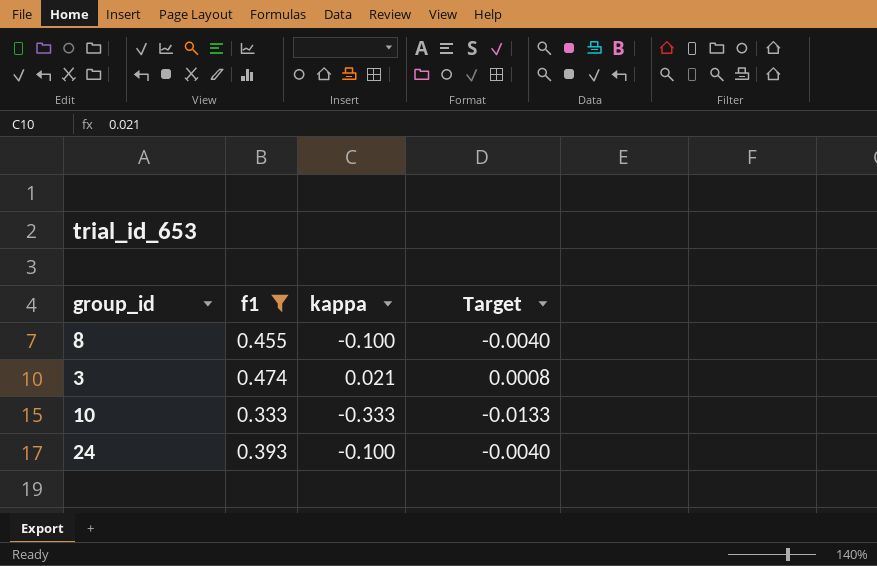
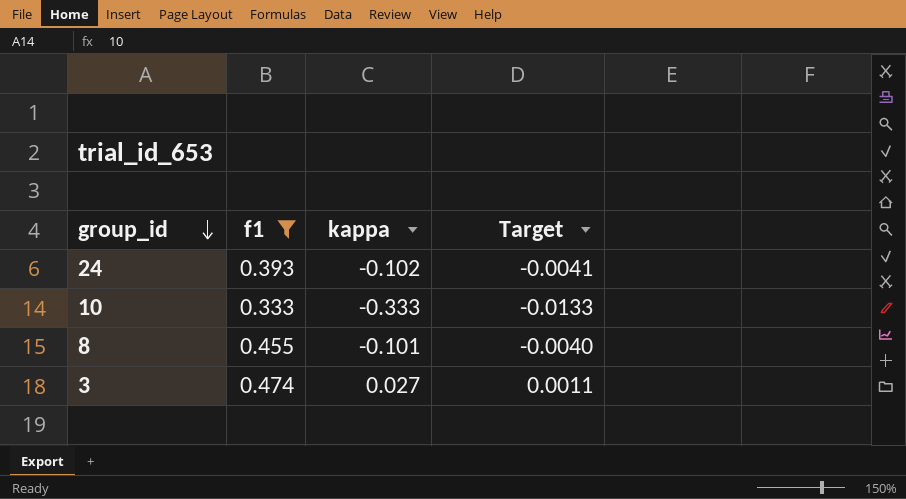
row order: none -> group_id descending
24 | kappa: -0.100 -> -0.102
24 | Target: -0.0040 -> -0.0041
8 | kappa: -0.100 -> -0.101
3 | kappa: 0.021 -> 0.027
3 | Target: 0.0008 -> 0.0011

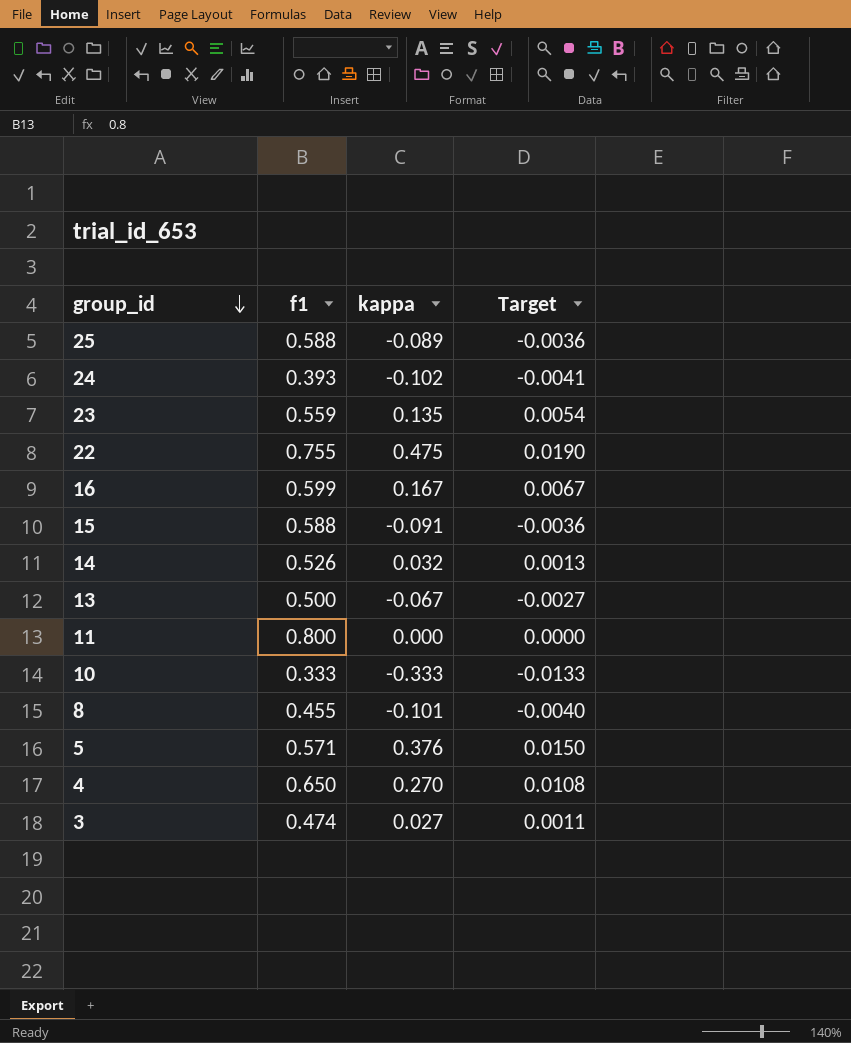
filter: f1 <= 0.474 -> none

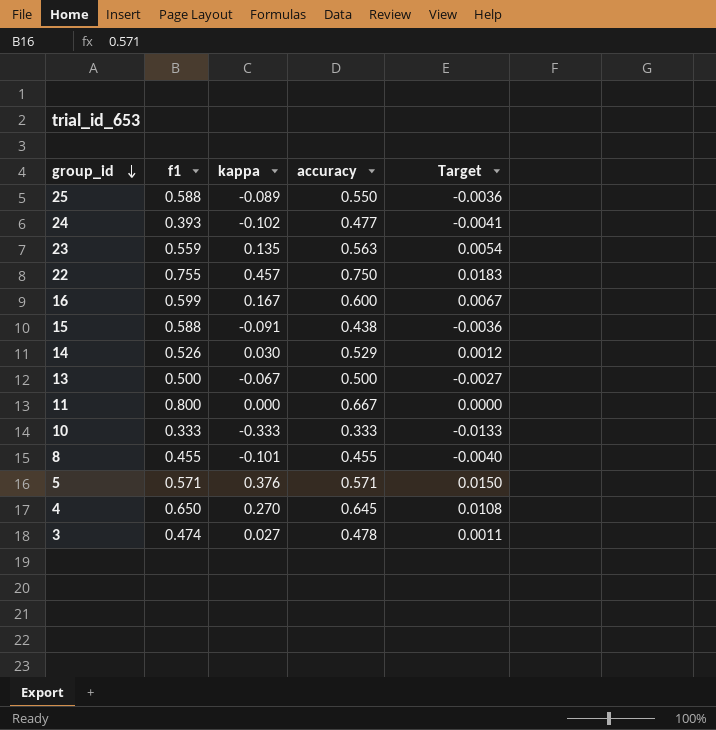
column accuracy | position: none -> 4
22 | kappa: 0.475 -> 0.457
22 | Target: 0.0190 -> 0.0183
14 | kappa: 0.032 -> 0.030
14 | Target: 0.0013 -> 0.0012

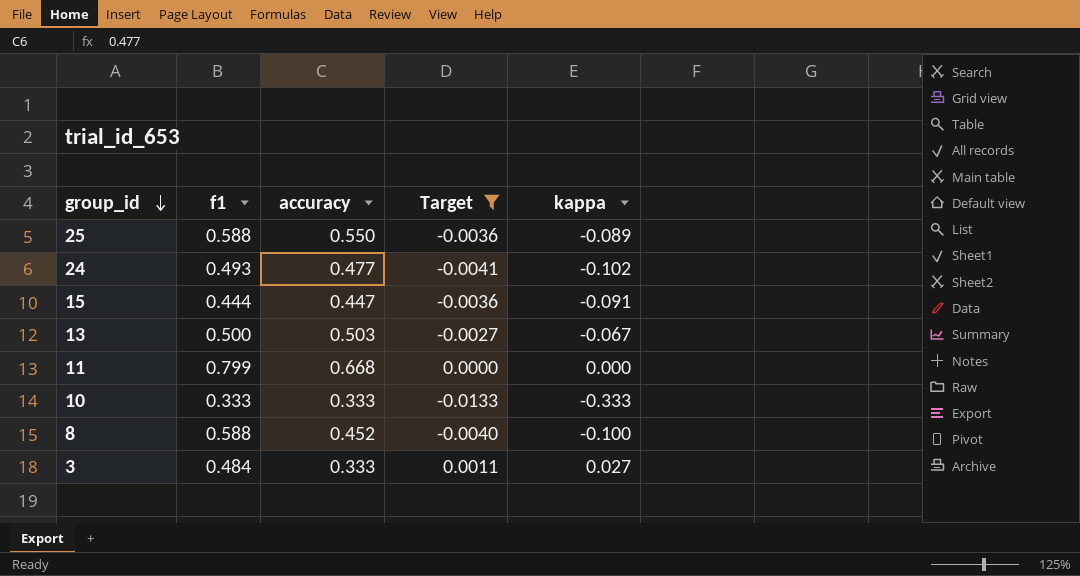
filter: none -> Target <= 0.0011
column kappa | position: 3 -> 5
24 | f1: 0.393 -> 0.493
15 | f1: 0.588 -> 0.444
15 | accuracy: 0.438 -> 0.447
13 | accuracy: 0.500 -> 0.503
11 | f1: 0.800 -> 0.799
11 | accuracy: 0.667 -> 0.668
8 | f1: 0.455 -> 0.588
8 | accuracy: 0.455 -> 0.452
8 | kappa: -0.101 -> -0.100
3 | f1: 0.474 -> 0.484
3 | accuracy: 0.478 -> 0.333

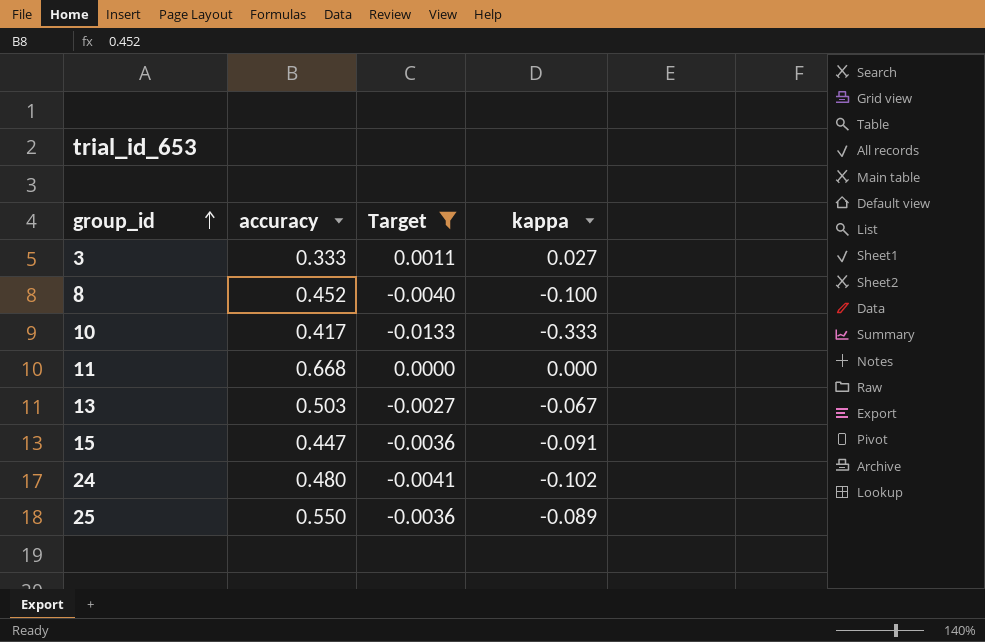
row order: group_id descending -> group_id ascending
column f1 | position: 2 -> none
10 | accuracy: 0.333 -> 0.417
24 | accuracy: 0.477 -> 0.480

